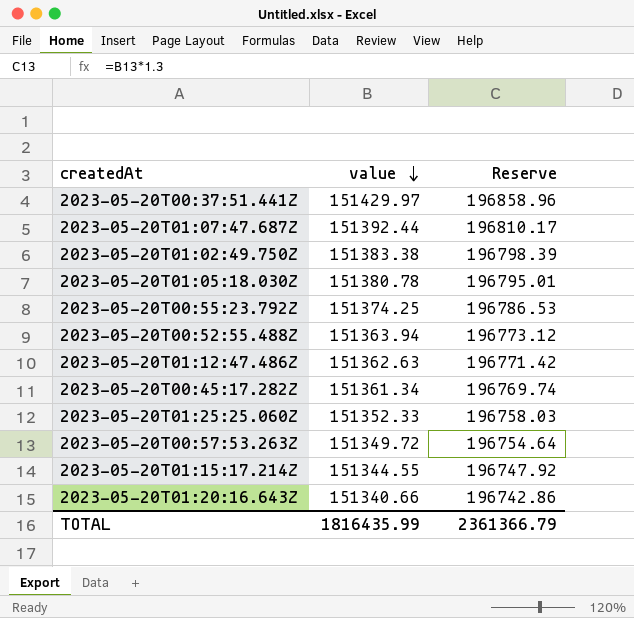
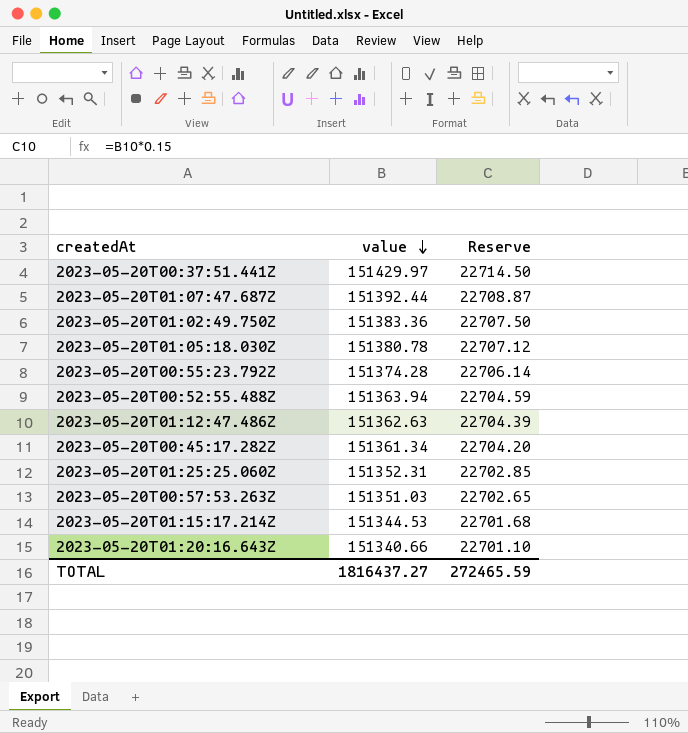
column Reserve | formula: [value] * 1.3 -> [value] * 0.15
2023-05-20T01:02:49.750Z | value: 151383.38 -> 151383.36
2023-05-20T00:55:23.792Z | value: 151374.25 -> 151374.28
2023-05-20T01:25:25.060Z | value: 151352.33 -> 151352.31
2023-05-20T00:57:53.263Z | value: 151349.72 -> 151351.03
2023-05-20T01:15:17.214Z | value: 151344.55 -> 151344.53
TOTAL | value: 1816435.99 -> 1816437.27
TOTAL | Reserve: 2361366.79 -> 272465.59

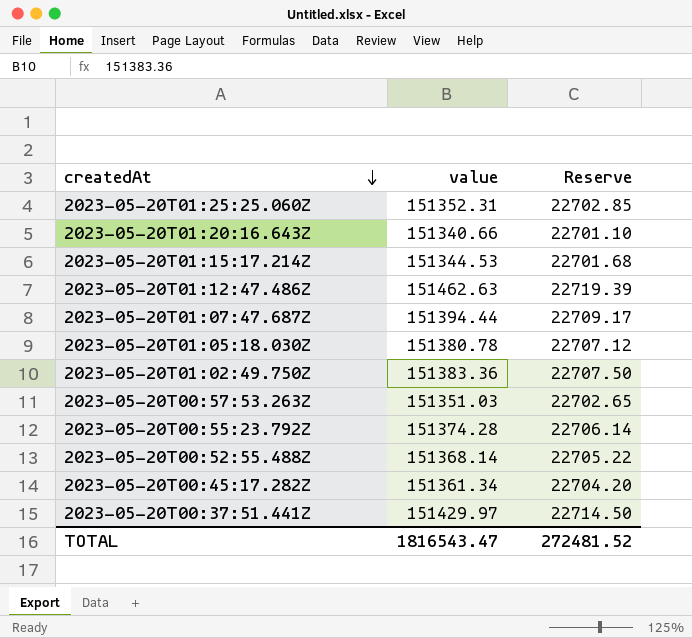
row order: value descending -> createdAt descending
2023-05-20T01:12:47.486Z | value: 151362.63 -> 151462.63
2023-05-20T01:12:47.486Z | Reserve: 22704.39 -> 22719.39
2023-05-20T01:07:47.687Z | value: 151392.44 -> 151394.44
2023-05-20T01:07:47.687Z | Reserve: 22708.87 -> 22709.17
2023-05-20T00:52:55.488Z | value: 151363.94 -> 151368.14
2023-05-20T00:52:55.488Z | Reserve: 22704.59 -> 22705.22
TOTAL | value: 1816437.27 -> 1816543.47
TOTAL | Reserve: 272465.59 -> 272481.52

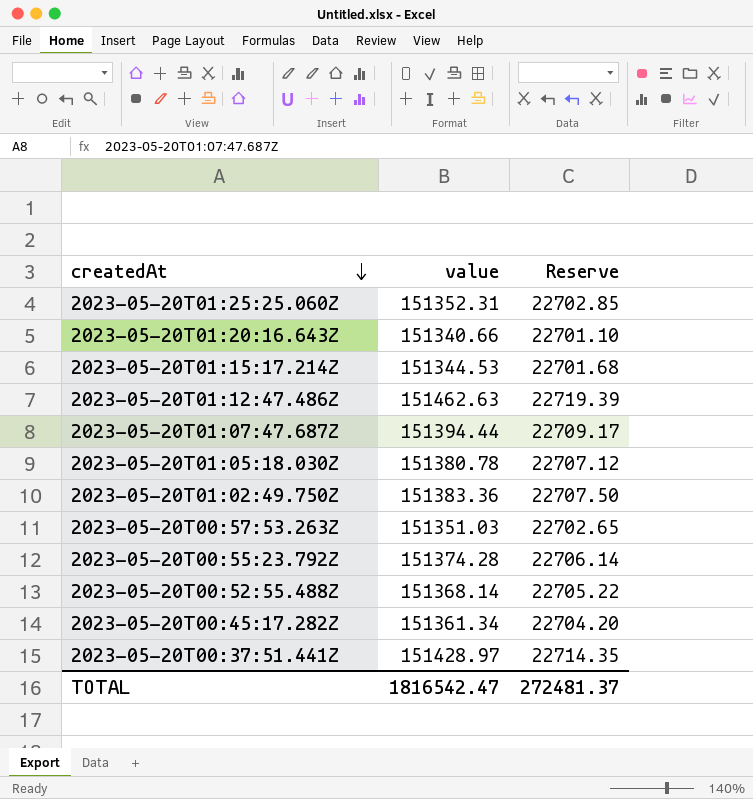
2023-05-20T00:37:51.441Z | value: 151429.97 -> 151428.97
2023-05-20T00:37:51.441Z | Reserve: 22714.50 -> 22714.35
TOTAL | value: 1816543.47 -> 1816542.47
TOTAL | Reserve: 272481.52 -> 272481.37

